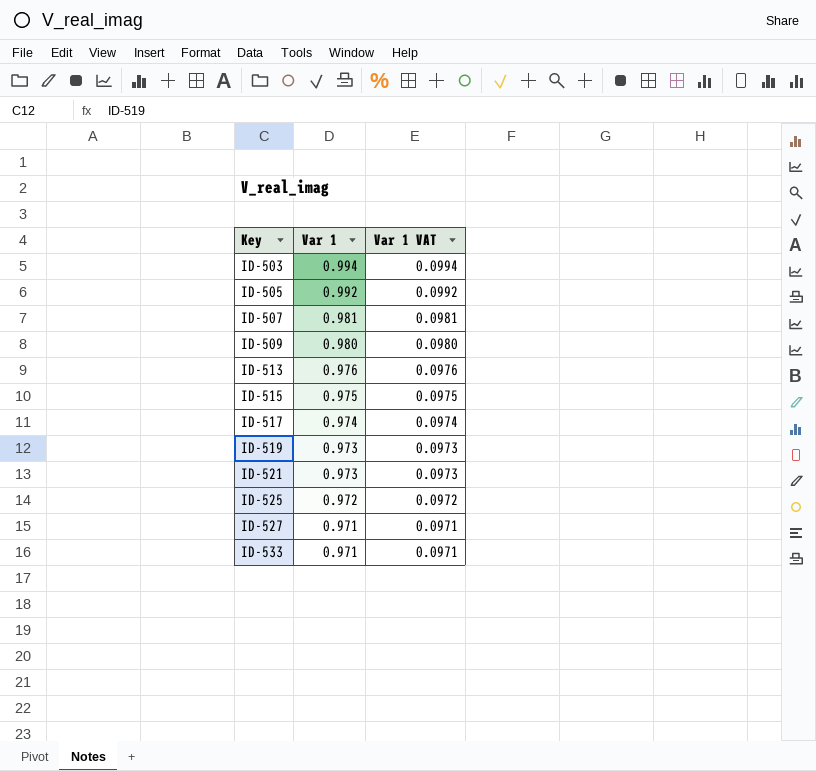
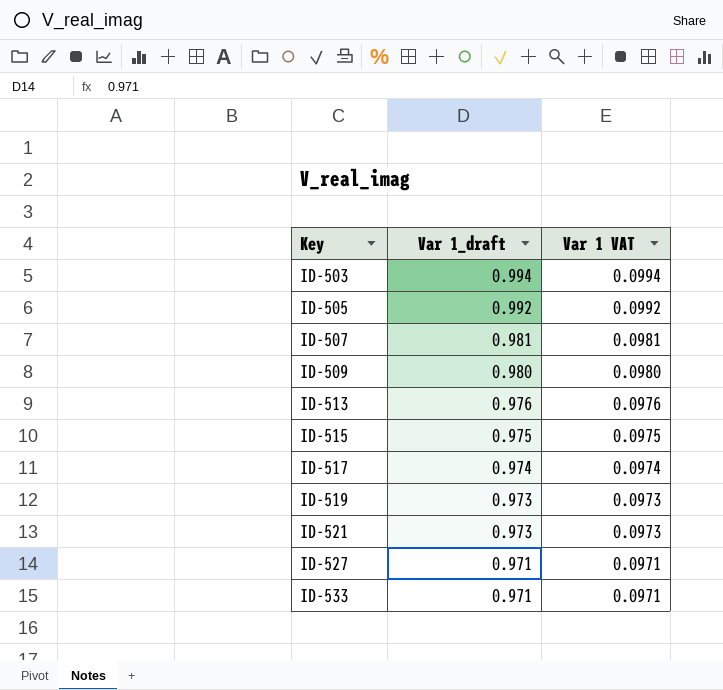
column name: Var 1 -> Var 1_draft
row ID-525: 0.972 | 0.0972 -> none

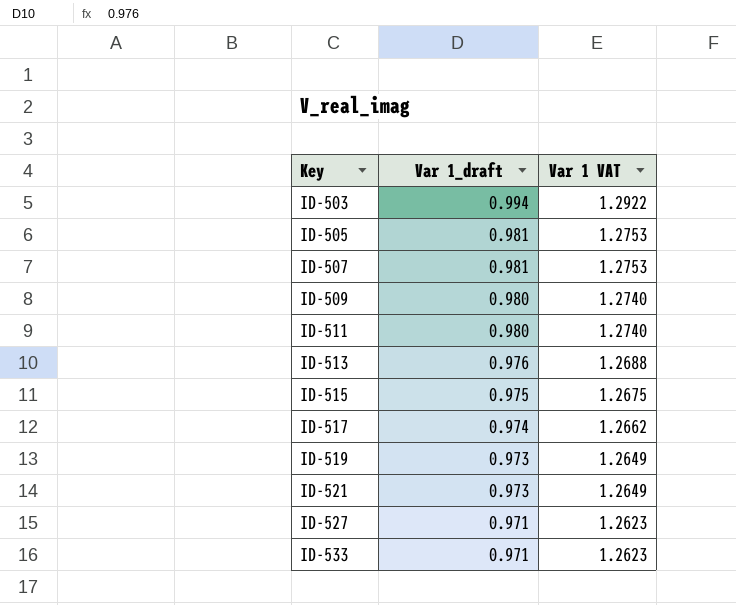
column Var 1 VAT | formula: [Var 1_draft] * 0.1 -> [Var 1_draft] * 1.3
ID-505 | Var 1_draft: 0.992 -> 0.981
row ID-511: none -> 0.980 | 1.2740

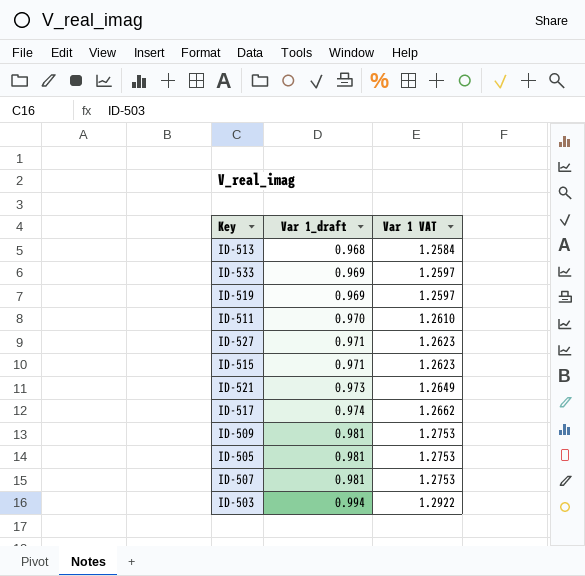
row order: Key ascending -> Var 1_draft ascending
ID-513 | Var 1_draft: 0.976 -> 0.968
ID-513 | Var 1 VAT: 1.2688 -> 1.2584
ID-533 | Var 1_draft: 0.971 -> 0.969
ID-533 | Var 1 VAT: 1.2623 -> 1.2597
ID-519 | Var 1_draft: 0.973 -> 0.969
ID-519 | Var 1 VAT: 1.2649 -> 1.2597
ID-511 | Var 1_draft: 0.980 -> 0.970
ID-511 | Var 1 VAT: 1.2740 -> 1.2610
ID-515 | Var 1_draft: 0.975 -> 0.971
ID-515 | Var 1 VAT: 1.2675 -> 1.2623
ID-509 | Var 1_draft: 0.980 -> 0.981
ID-509 | Var 1 VAT: 1.2740 -> 1.2753

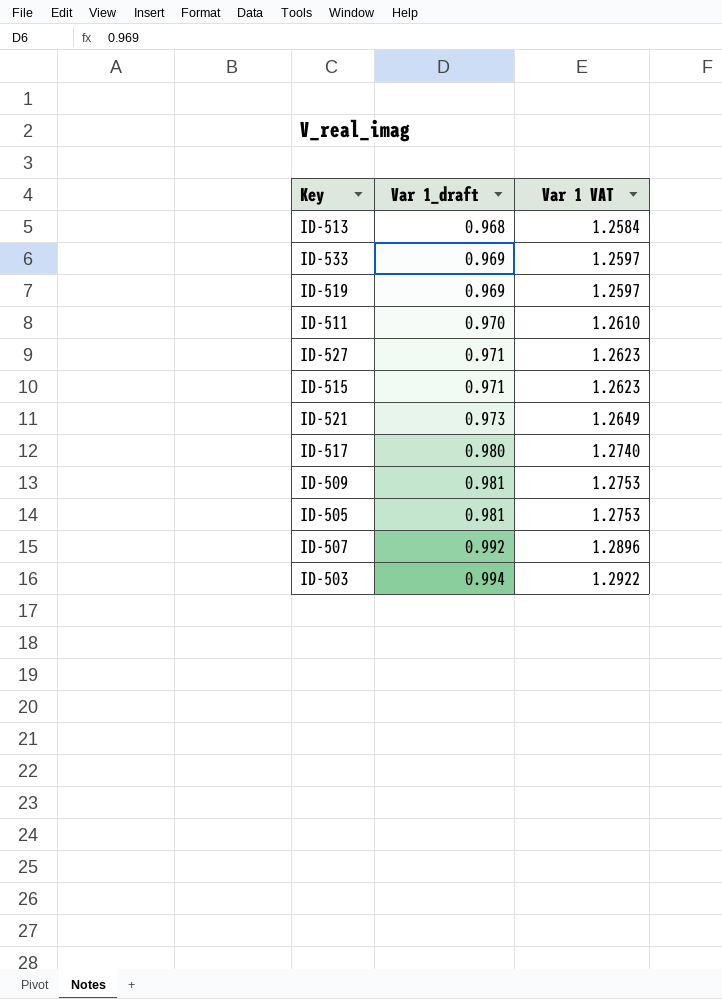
ID-517 | Var 1_draft: 0.974 -> 0.980
ID-517 | Var 1 VAT: 1.2662 -> 1.2740
ID-507 | Var 1_draft: 0.981 -> 0.992
ID-507 | Var 1 VAT: 1.2753 -> 1.2896

